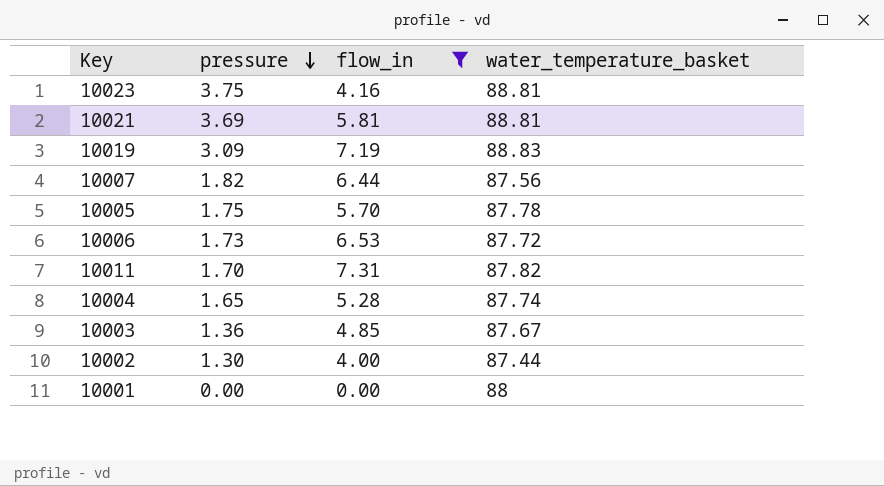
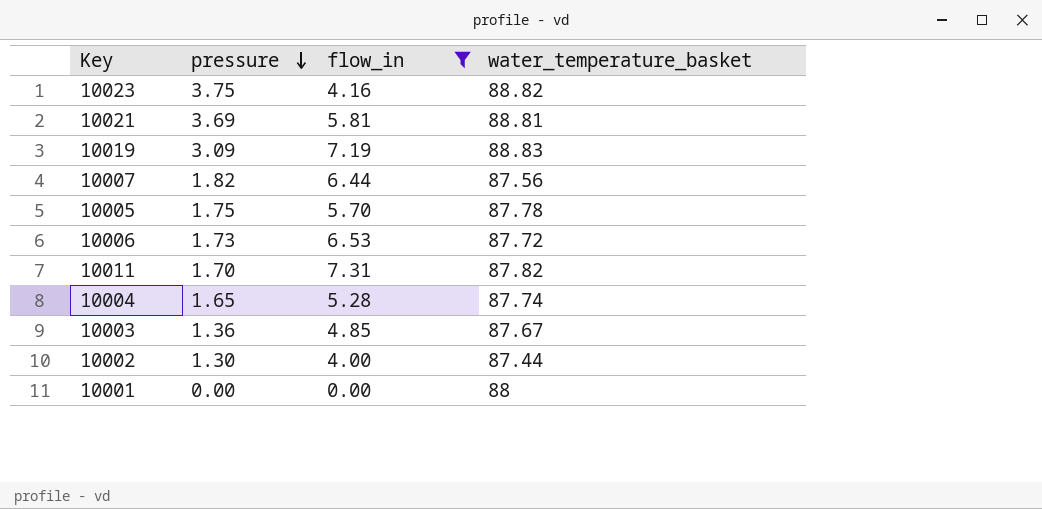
10023 | water_temperature_basket: 88.81 -> 88.82

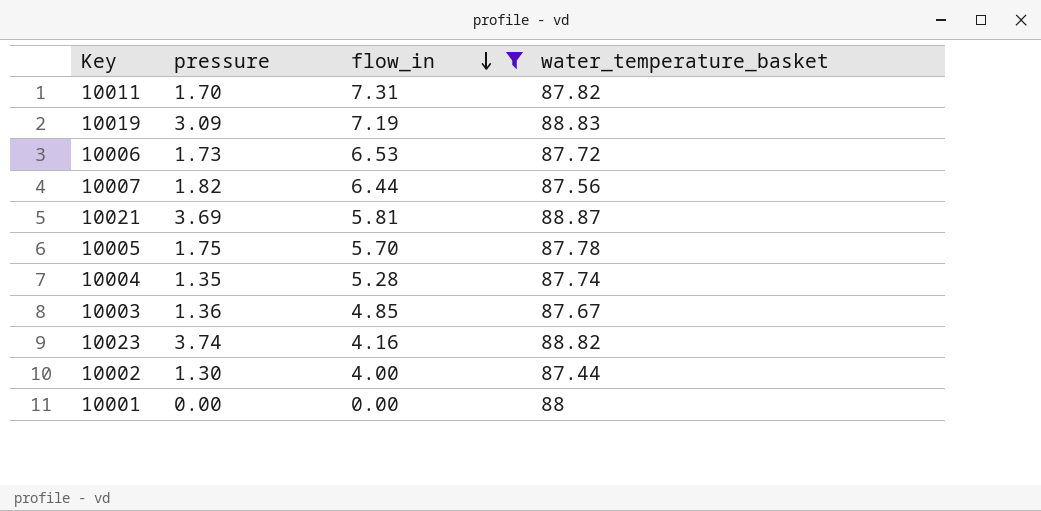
row order: pressure descending -> flow_in descending
10021 | water_temperature_basket: 88.81 -> 88.87
10004 | pressure: 1.65 -> 1.35
10023 | pressure: 3.75 -> 3.74

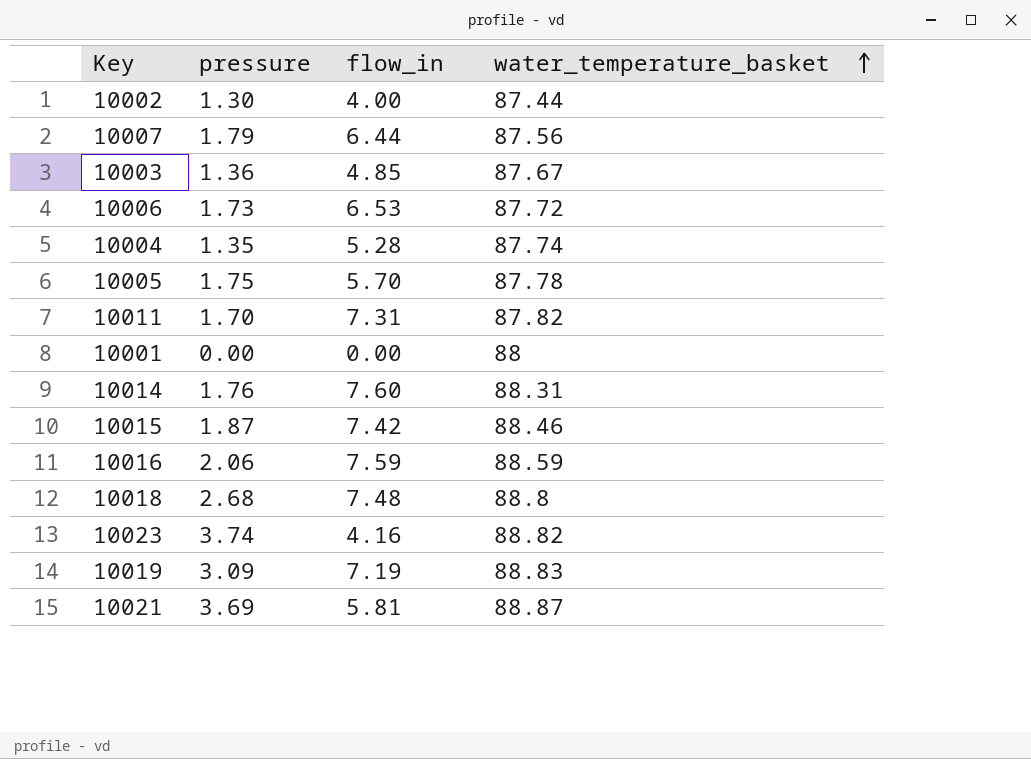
filter: flow_in <= 7.31 -> none
row order: flow_in descending -> water_temperature_basket ascending
10007 | pressure: 1.82 -> 1.79

